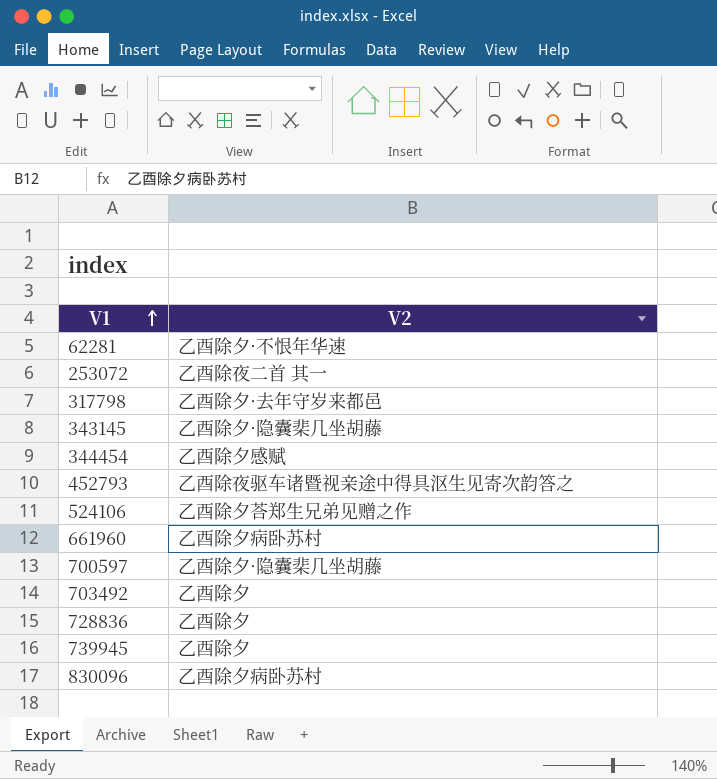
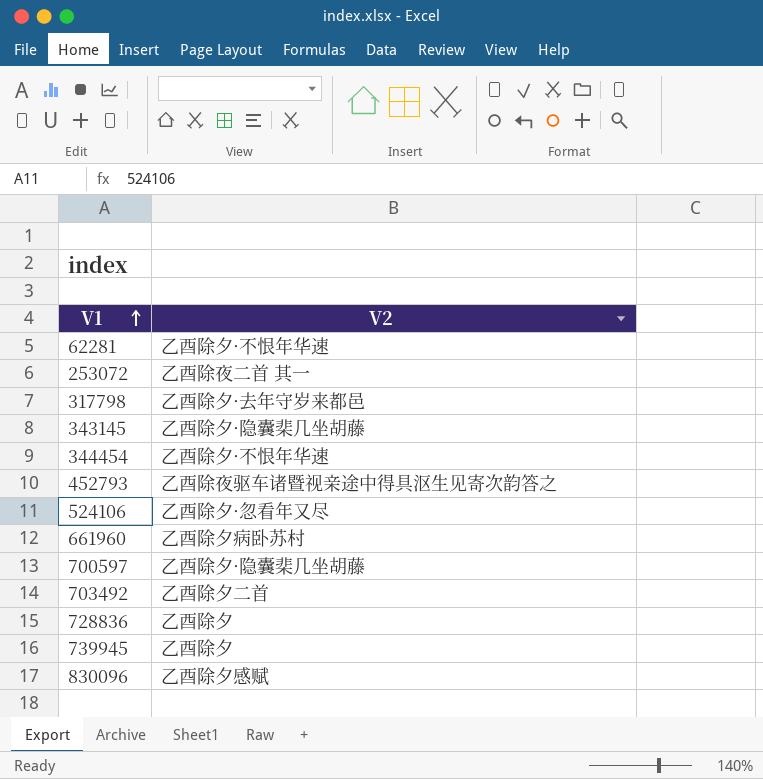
344454 | V2: 乙酉除夕感赋 -> 乙酉除夕·不恨年华速
524106 | V2: 乙酉除夕荅郑生兄弟见赠之作 -> 乙酉除夕·忽看年又尽
703492 | V2: 乙酉除夕 -> 乙酉除夕二首
830096 | V2: 乙酉除夕病卧苏村 -> 乙酉除夕感赋

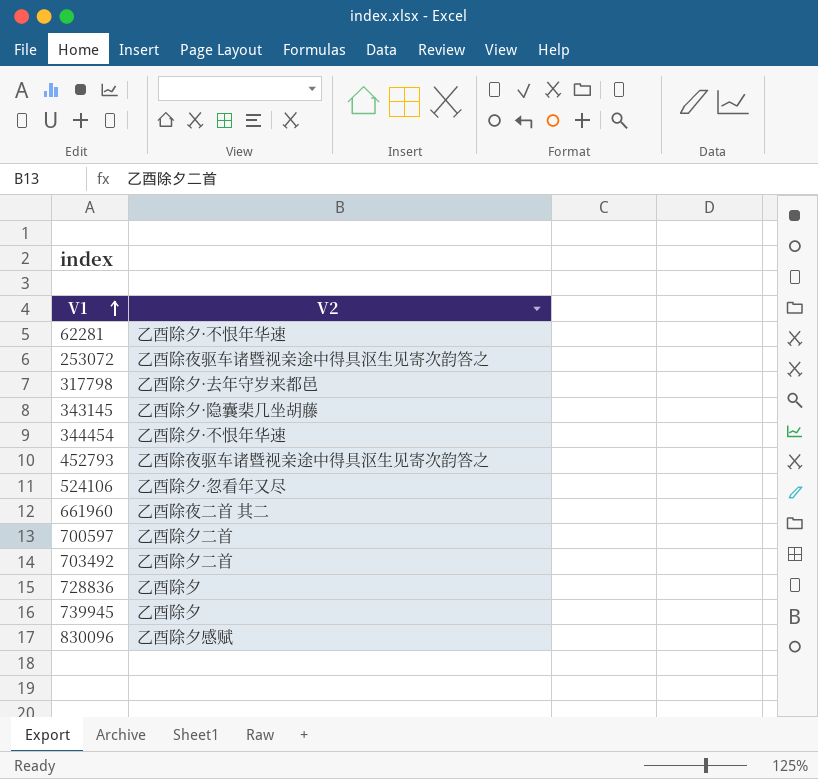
253072 | V2: 乙酉除夜二首 其一 -> 乙酉除夜驱车诸暨视亲途中得具沤生见寄次韵答之
661960 | V2: 乙酉除夕病卧苏村 -> 乙酉除夜二首 其二
700597 | V2: 乙酉除夕·隐囊棐几坐胡藤 -> 乙酉除夕二首

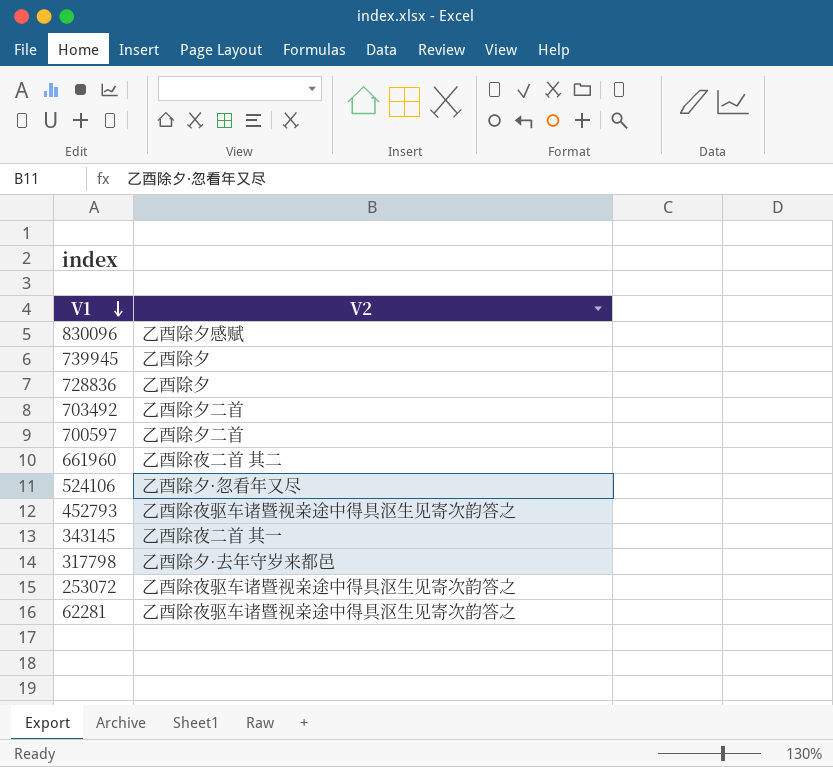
row order: V1 ascending -> V1 descending
row 344454: 乙酉除夕·不恨年华速 -> none
343145 | V2: 乙酉除夕·隐囊棐几坐胡藤 -> 乙酉除夜二首 其一
62281 | V2: 乙酉除夕·不恨年华速 -> 乙酉除夜驱车诸暨视亲途中得具沤生见寄次韵答之

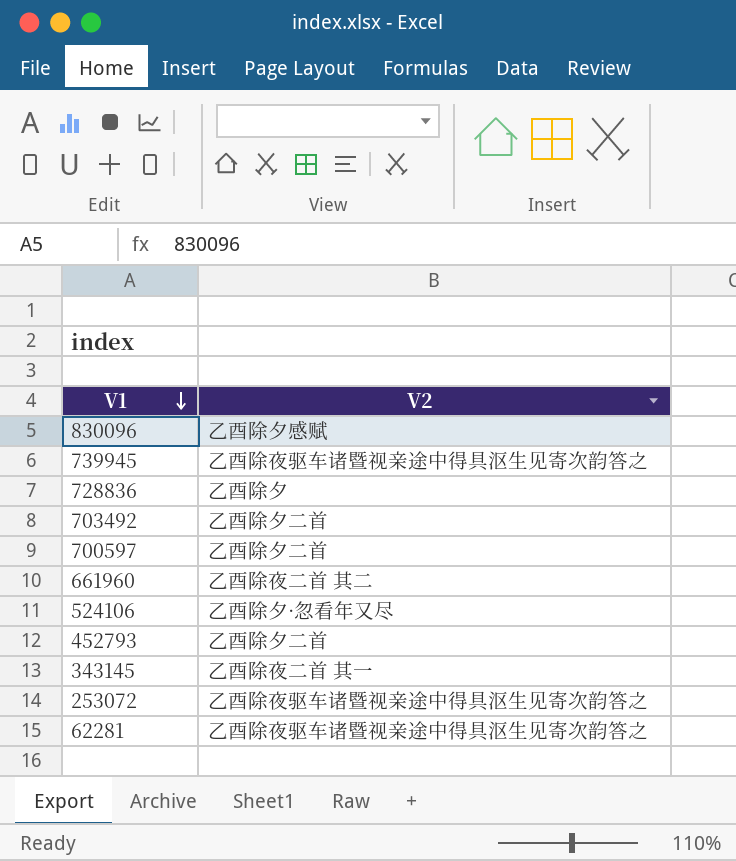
row 317798: 乙酉除夕·去年守岁来都邑 -> none
739945 | V2: 乙酉除夕 -> 乙酉除夜驱车诸暨视亲途中得具沤生见寄次韵答之
452793 | V2: 乙酉除夜驱车诸暨视亲途中得具沤生见寄次韵答之 -> 乙酉除夕二首

